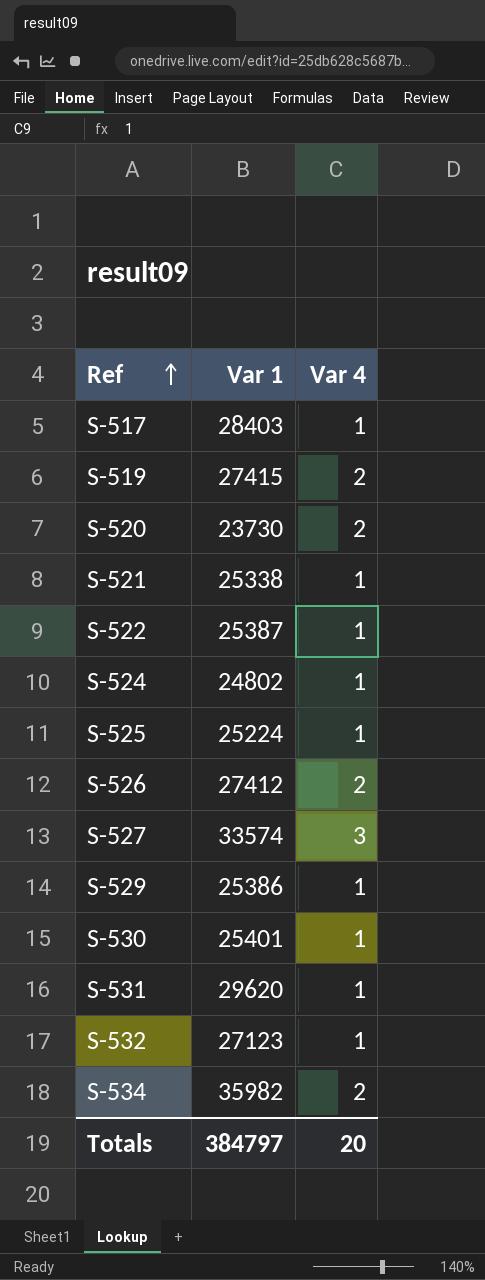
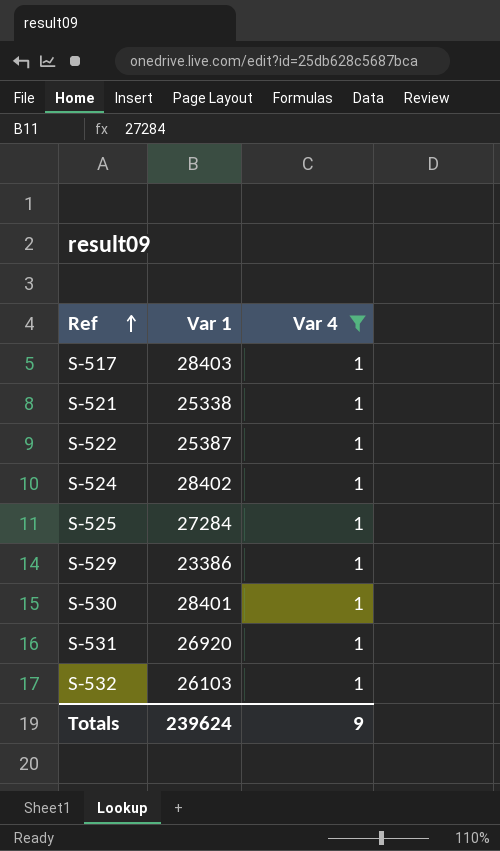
filter: none -> Var 4 = 1
S-524 | Var 1: 24802 -> 28402
S-525 | Var 1: 25224 -> 27284
S-529 | Var 1: 25386 -> 23386
S-530 | Var 1: 25401 -> 28401
S-531 | Var 1: 29620 -> 26920
S-532 | Var 1: 27123 -> 26103
Totals | Var 1: 384797 -> 239624
Totals | Var 4: 20 -> 9

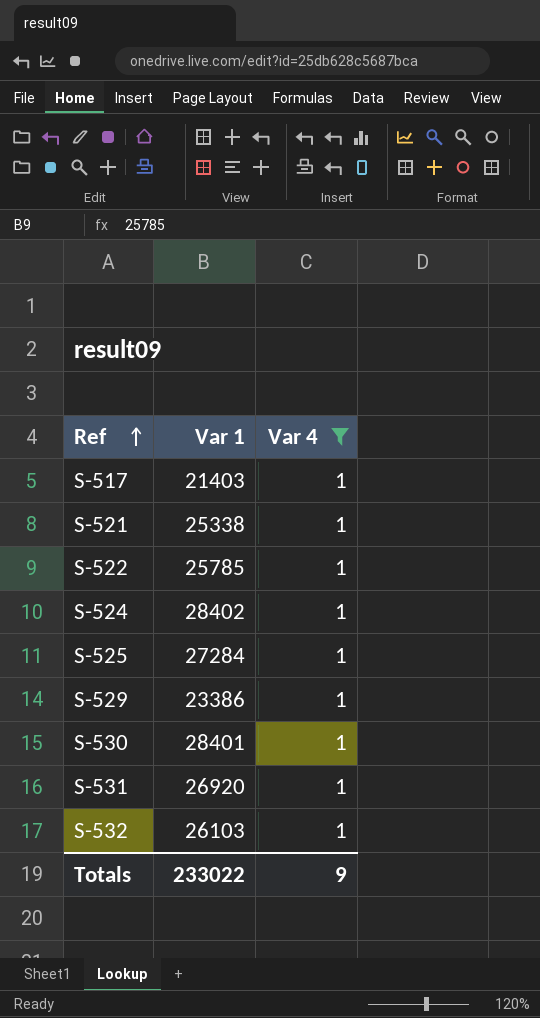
S-517 | Var 1: 28403 -> 21403
S-522 | Var 1: 25387 -> 25785
Totals | Var 1: 239624 -> 233022

